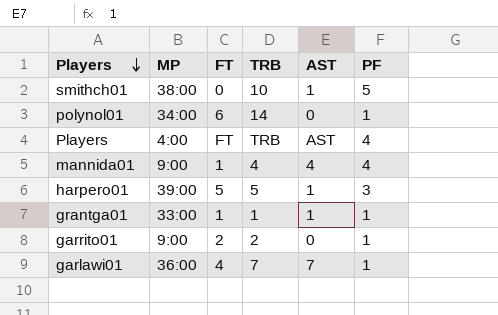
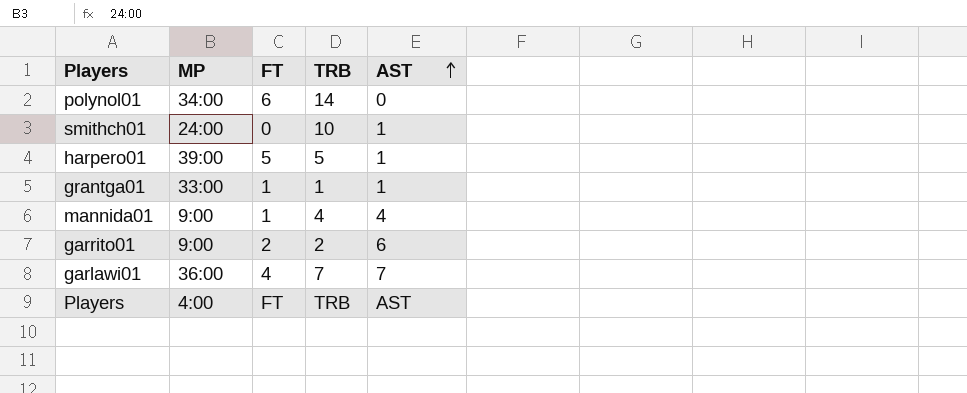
row order: Players descending -> AST ascending
column PF | position: 6 -> none
smithch01 | MP: 38:00 -> 24:00
garrito01 | AST: 0 -> 6

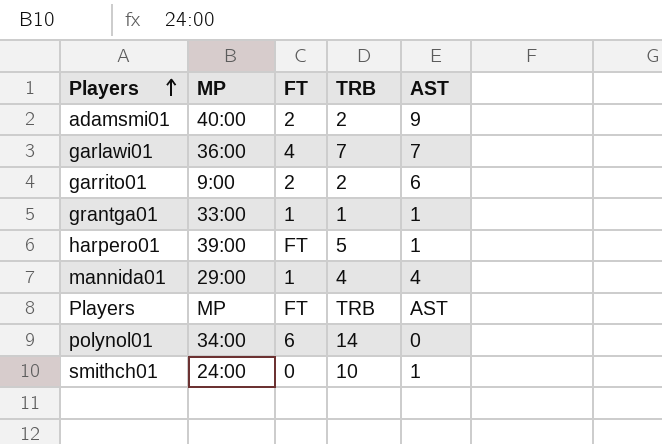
row order: AST ascending -> Players ascending
row adamsmi01: none -> 40:00 | 2 | 2 | 9
harpero01 | FT: 5 -> FT
mannida01 | MP: 9:00 -> 29:00
Players | MP: 4:00 -> MP

